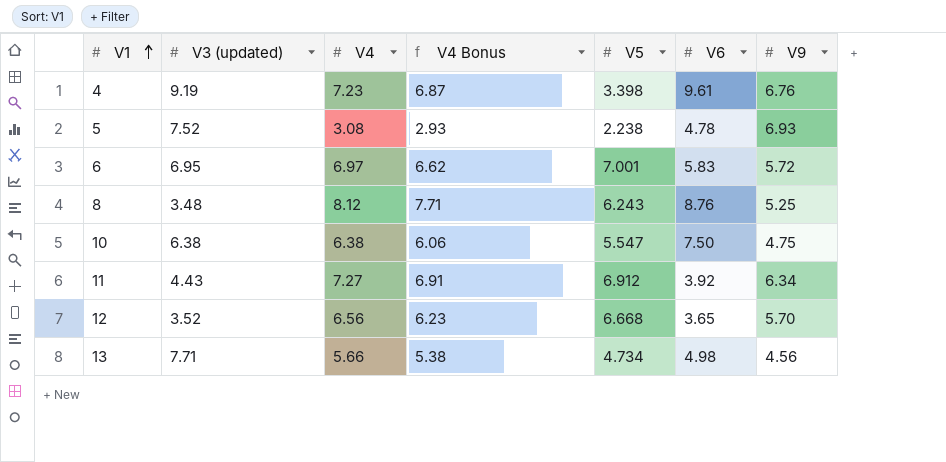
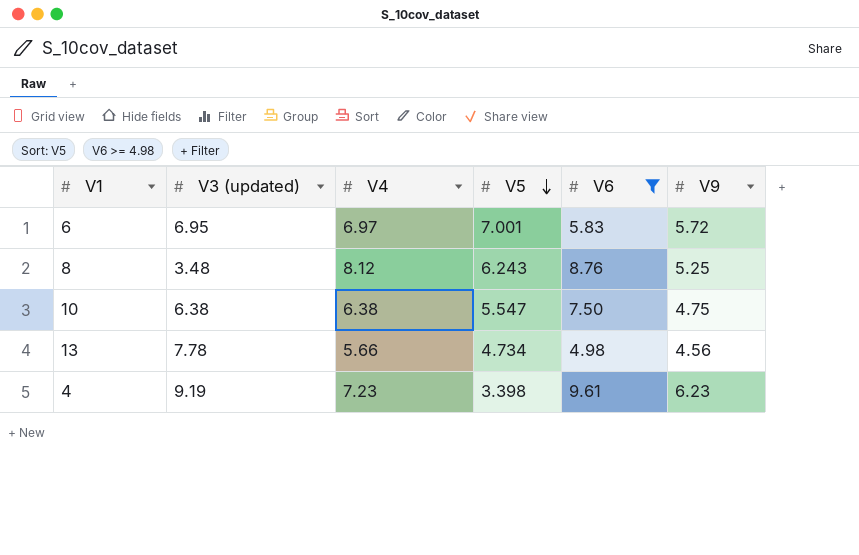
filter: none -> V6 >= 4.98
row order: V1 ascending -> V5 descending
column V4 Bonus | formula: [V4] * 0.95 -> none
13 | V3 (updated): 7.71 -> 7.78
4 | V9: 6.76 -> 6.23

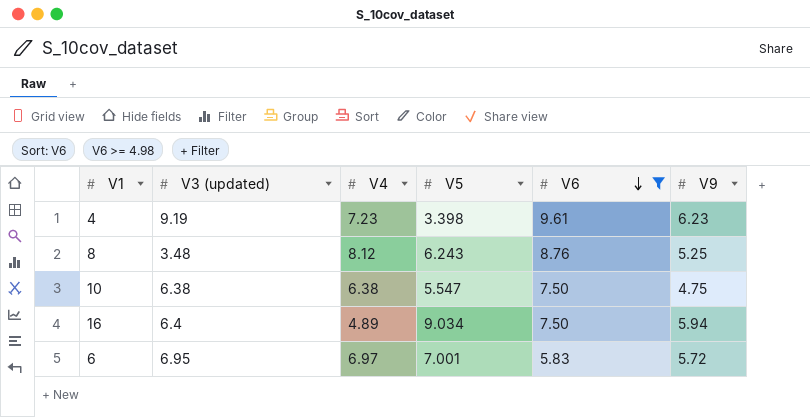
row order: V5 descending -> V6 descending
row 13: 7.78 | 5.66 | 4.734 | 4.98 | 4.56 -> none
row 16: none -> 6.4 | 4.89 | 9.034 | 7.50 | 5.94

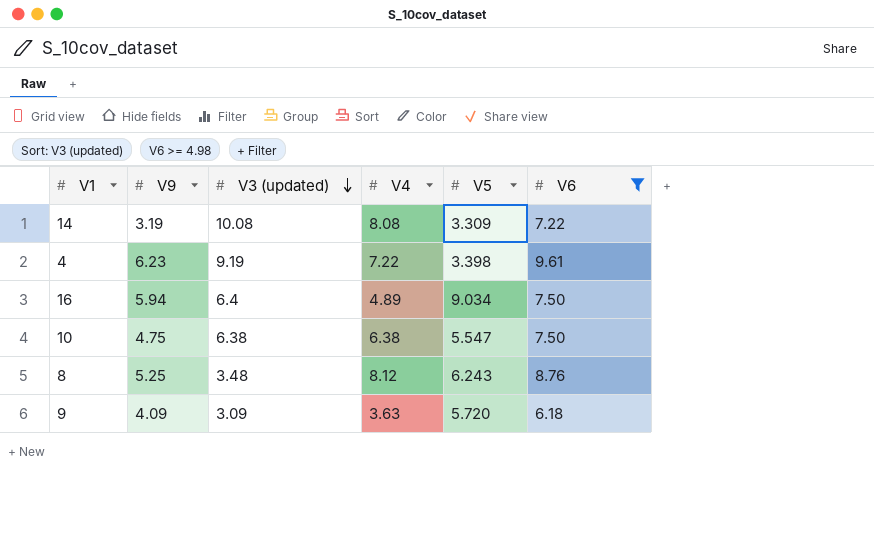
row order: V6 descending -> V3 (updated) descending
column V9 | position: 6 -> 2
row 6: 6.95 | 6.97 | 7.001 | 5.83 | 5.72 -> none
row 14: none -> 3.19 | 10.08 | 8.08 | 3.309 | 7.22
4 | V4: 7.23 -> 7.22
row 9: none -> 4.09 | 3.09 | 3.63 | 5.720 | 6.18

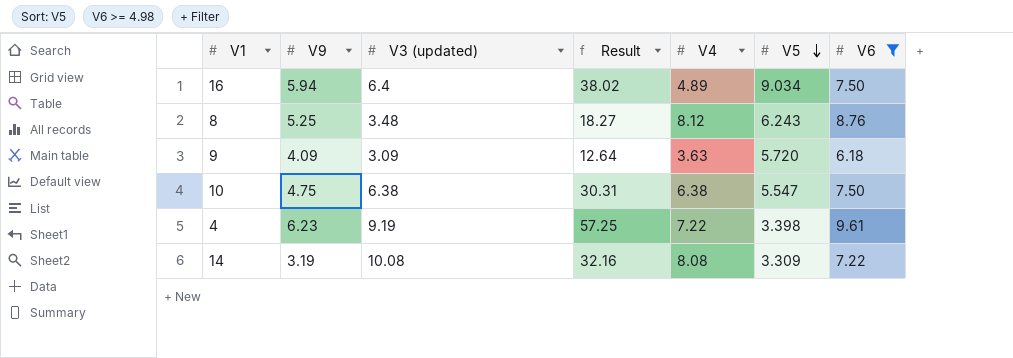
row order: V3 (updated) descending -> V5 descending
column Result | formula: none -> [V9] * [V3 (updated)]

